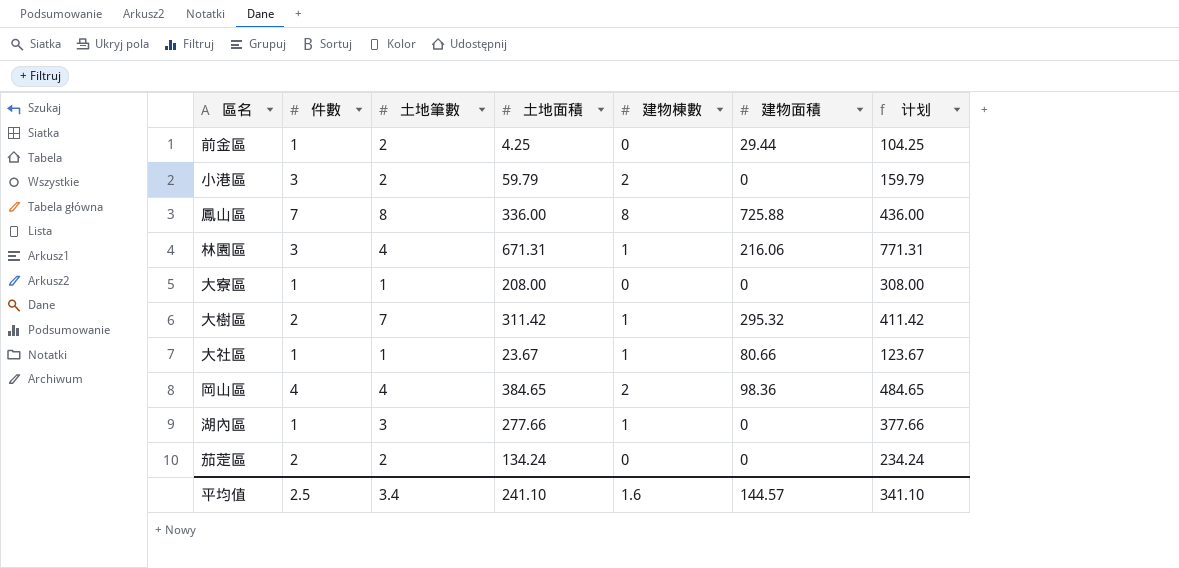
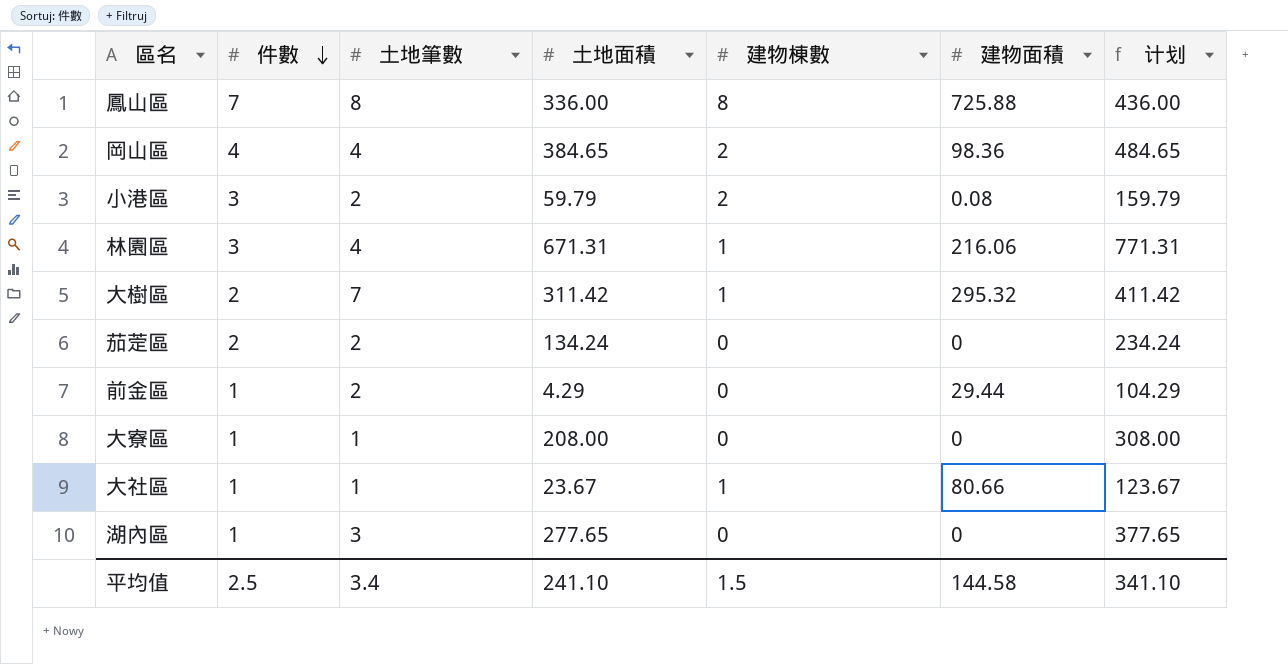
row order: none -> 件數 descending
小港區 | 建物面積: 0 -> 0.08
前金區 | 土地面積: 4.25 -> 4.29
前金區 | 计划: 104.25 -> 104.29
湖內區 | 土地面積: 277.66 -> 277.65
湖內區 | 建物棟數: 1 -> 0
湖內區 | 计划: 377.66 -> 377.65
平均值 | 建物棟數: 1.6 -> 1.5
平均值 | 建物面積: 144.57 -> 144.58

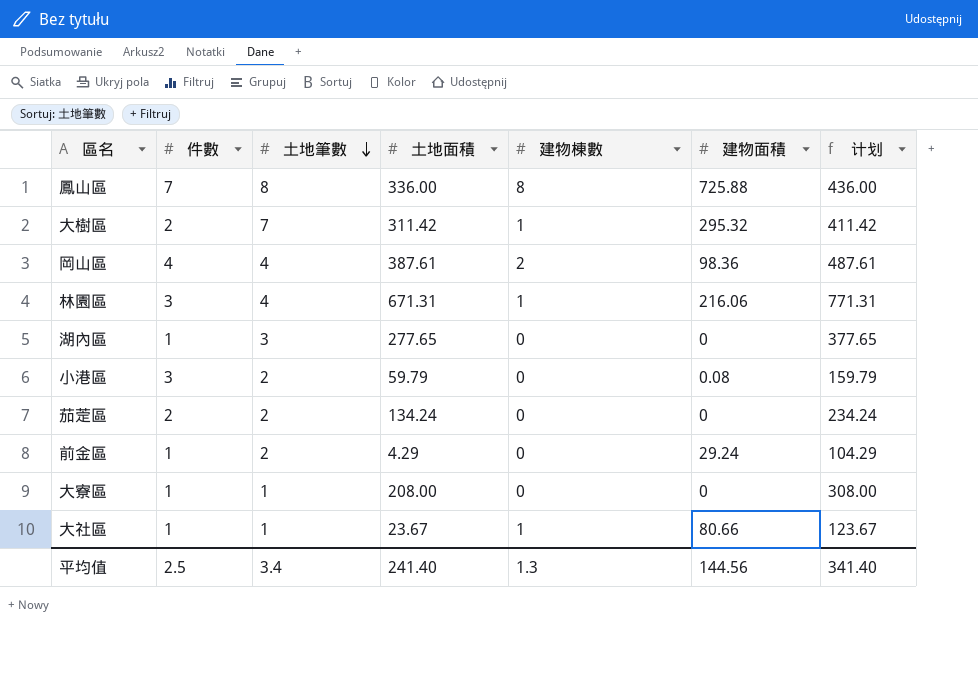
row order: 件數 descending -> 土地筆數 descending
岡山區 | 土地面積: 384.65 -> 387.61
岡山區 | 计划: 484.65 -> 487.61
小港區 | 建物棟數: 2 -> 0
前金區 | 建物面積: 29.44 -> 29.24
平均值 | 土地面積: 241.10 -> 241.40
平均值 | 建物棟數: 1.5 -> 1.3
平均值 | 建物面積: 144.58 -> 144.56
平均值 | 计划: 341.10 -> 341.40

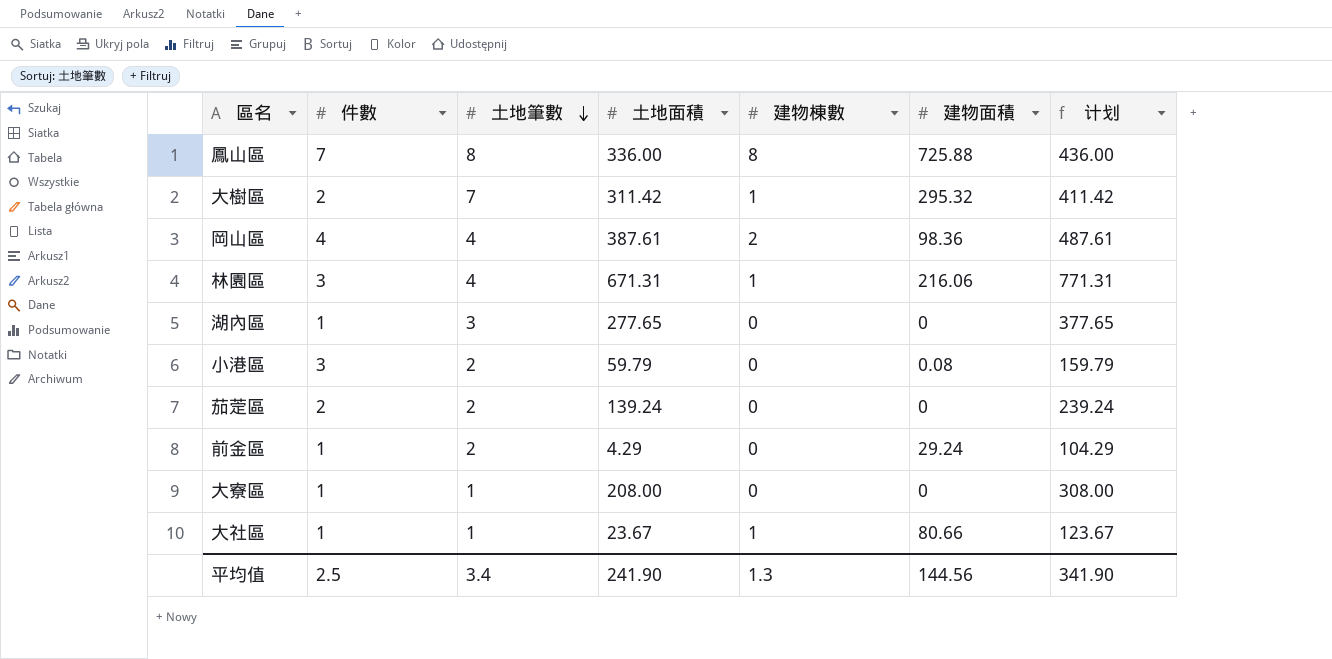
茄萣區 | 土地面積: 134.24 -> 139.24
茄萣區 | 计划: 234.24 -> 239.24
平均值 | 土地面積: 241.40 -> 241.90
平均值 | 计划: 341.40 -> 341.90

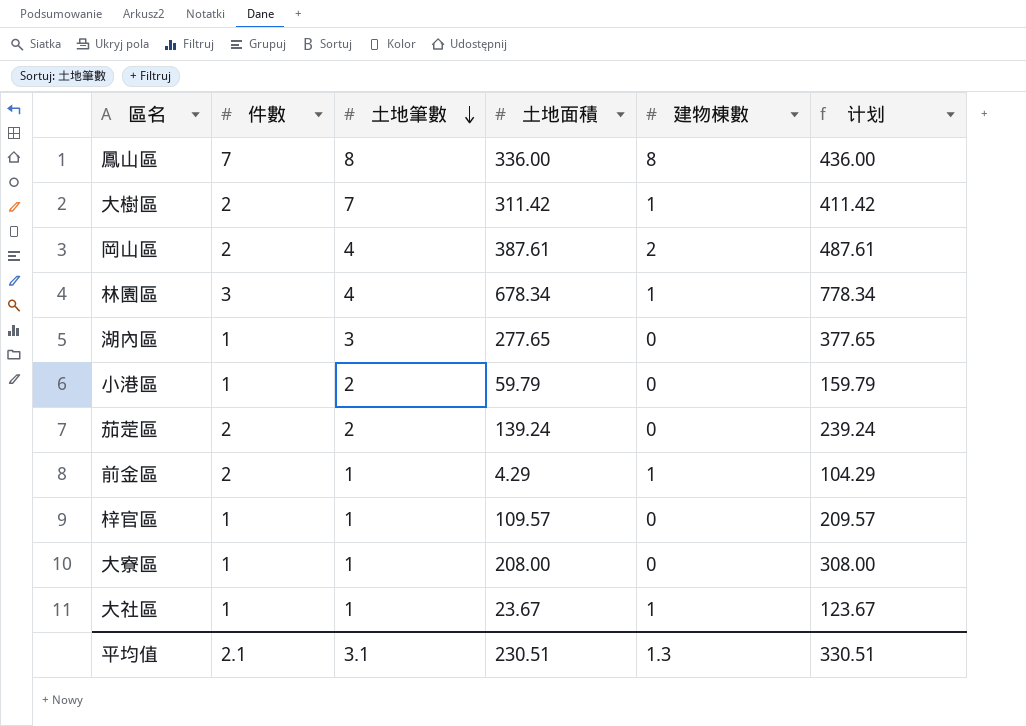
column 建物面積 | position: 6 -> none
岡山區 | 件數: 4 -> 2
林園區 | 土地面積: 671.31 -> 678.34
林園區 | 计划: 771.31 -> 778.34
小港區 | 件數: 3 -> 1
前金區 | 件數: 1 -> 2
前金區 | 土地筆數: 2 -> 1
前金區 | 建物棟數: 0 -> 1
row 梓官區: none -> 1 | 1 | 109.57 | 0 | 209.57
平均值 | 件數: 2.5 -> 2.1
平均值 | 土地筆數: 3.4 -> 3.1
平均值 | 土地面積: 241.90 -> 230.51
平均值 | 计划: 341.90 -> 330.51

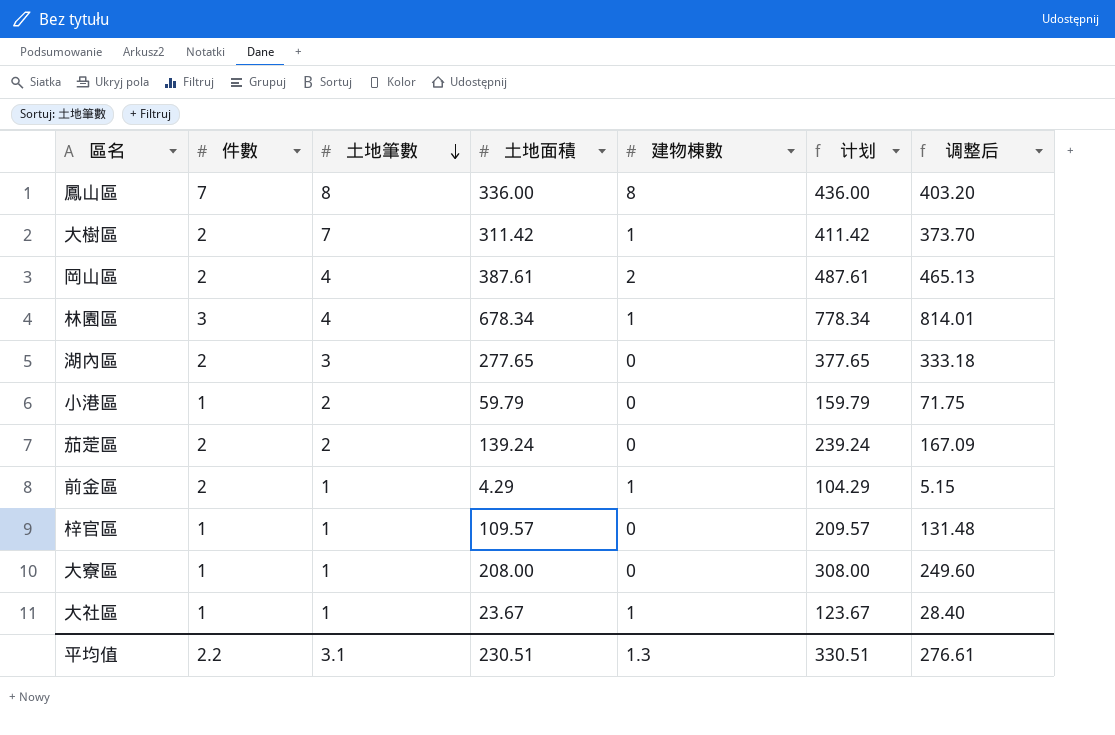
column 调整后 | formula: none -> [土地面積] * 1.2
湖內區 | 件數: 1 -> 2
平均值 | 件數: 2.1 -> 2.2

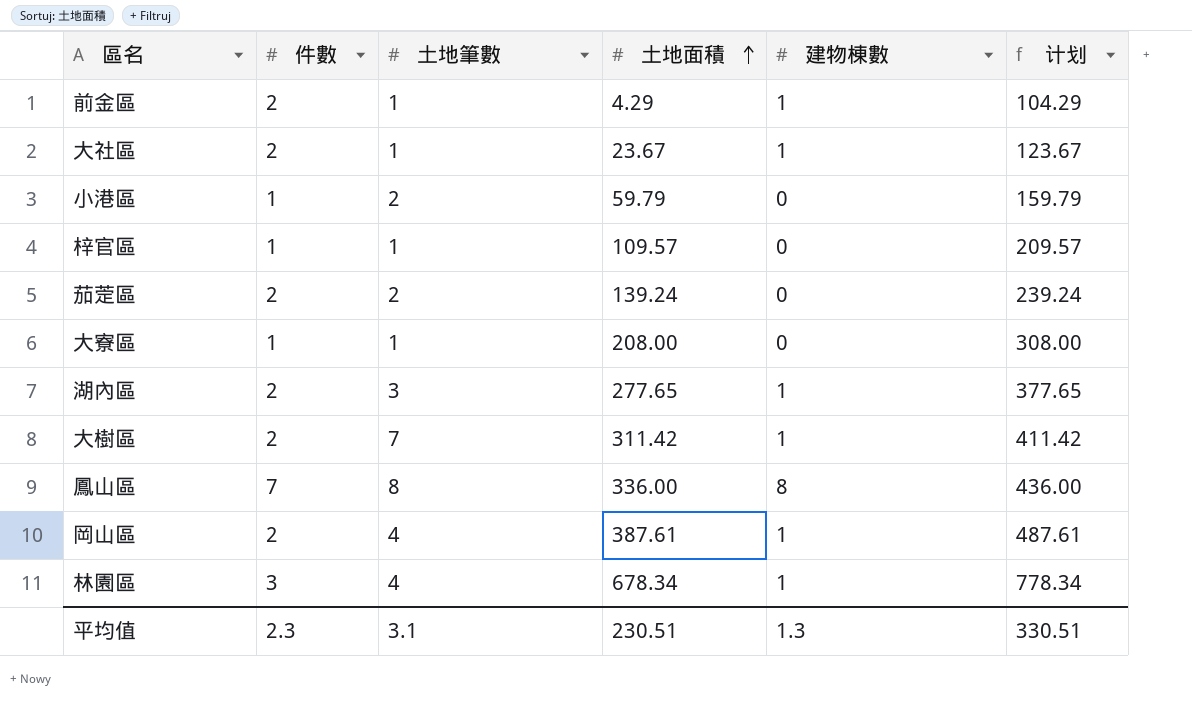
row order: 土地筆數 descending -> 土地面積 ascending
column 调整后 | formula: [土地面積] * 1.2 -> none
大社區 | 件數: 1 -> 2
湖內區 | 建物棟數: 0 -> 1
岡山區 | 建物棟數: 2 -> 1
平均值 | 件數: 2.2 -> 2.3

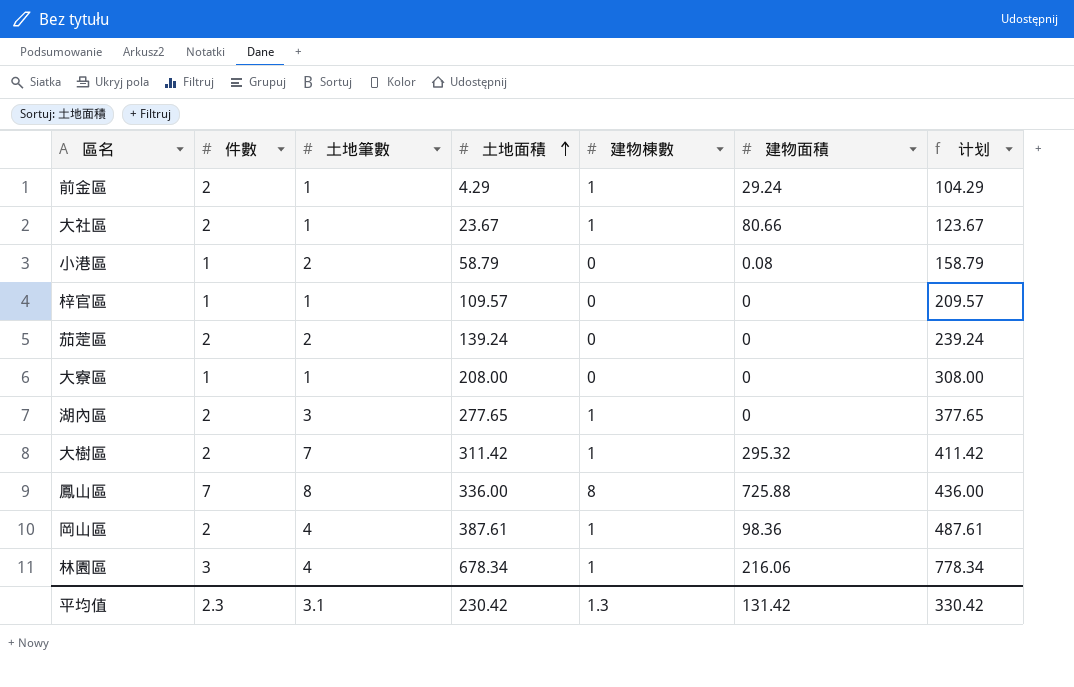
column 建物面積 | position: none -> 6
小港區 | 土地面積: 59.79 -> 58.79
小港區 | 计划: 159.79 -> 158.79
平均值 | 土地面積: 230.51 -> 230.42
平均值 | 计划: 330.51 -> 330.42

